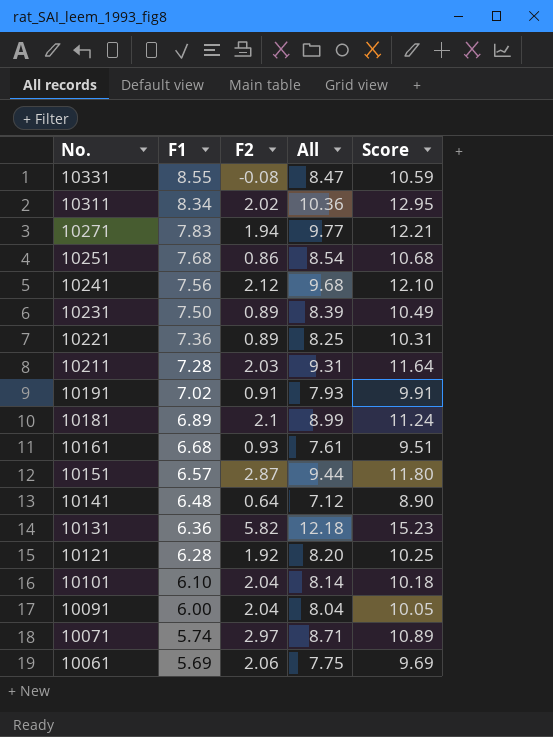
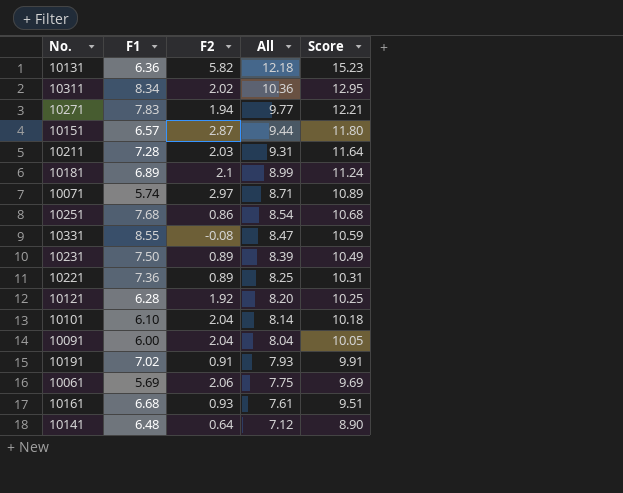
row order: No. descending -> All descending
row 10241: 7.56 | 2.12 | 9.68 | 12.10 -> none

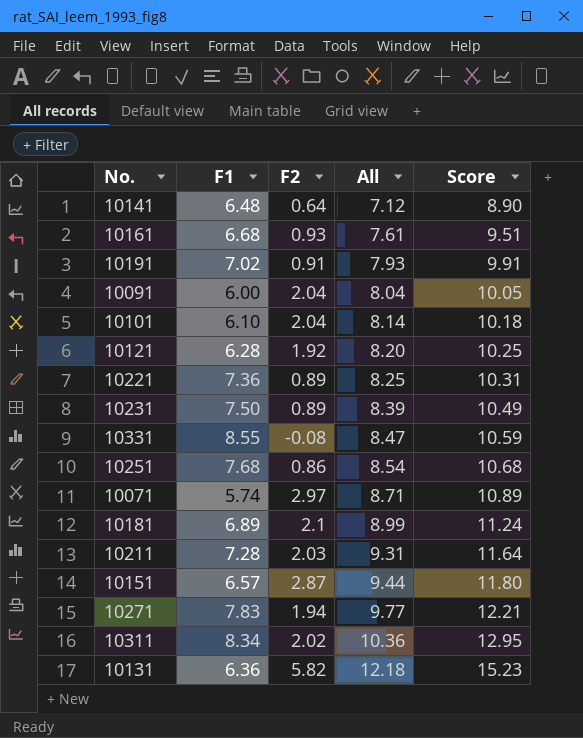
row order: All descending -> All ascending
row 10061: 5.69 | 2.06 | 7.75 | 9.69 -> none

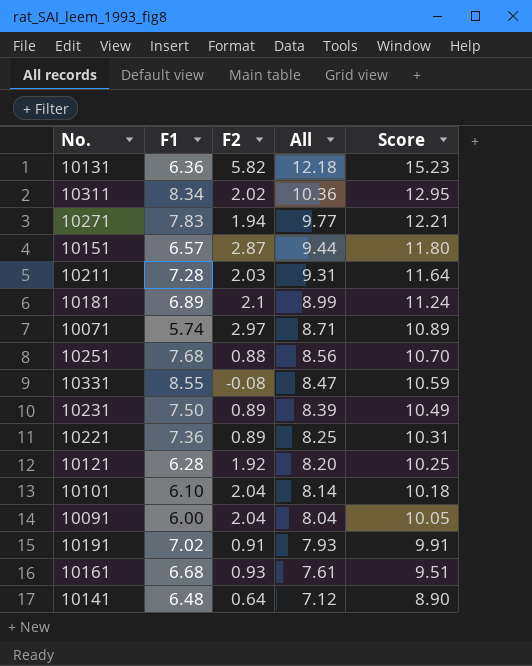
row order: All ascending -> All descending
10251 | F2: 0.86 -> 0.88
10251 | All: 8.54 -> 8.56
10251 | Score: 10.68 -> 10.70

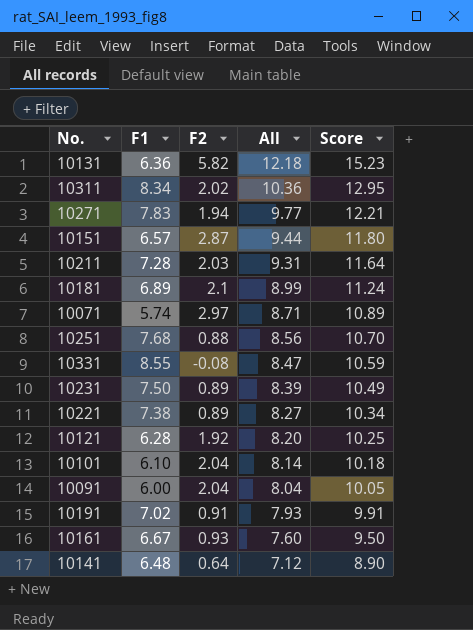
10221 | F1: 7.36 -> 7.38
10221 | All: 8.25 -> 8.27
10221 | Score: 10.31 -> 10.34
10161 | F1: 6.68 -> 6.67
10161 | All: 7.61 -> 7.60
10161 | Score: 9.51 -> 9.50

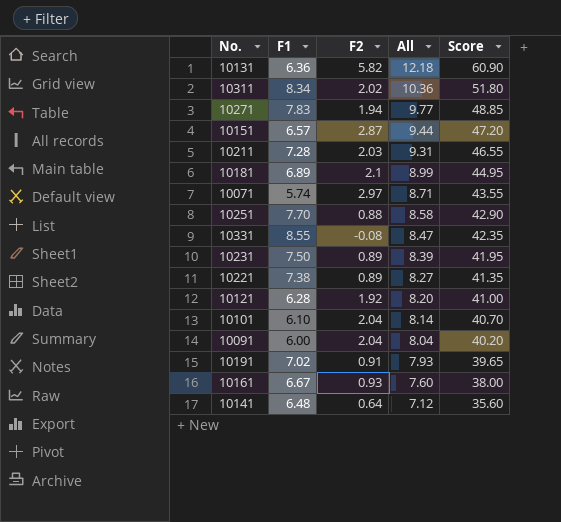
column Score | formula: [All] * 1.25 -> [All] * 5
10251 | F1: 7.68 -> 7.70
10251 | All: 8.56 -> 8.58

